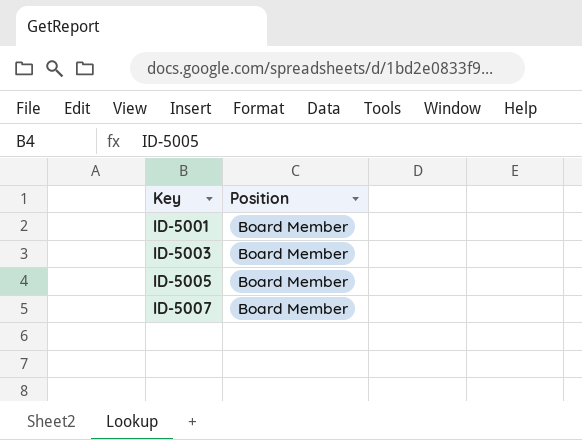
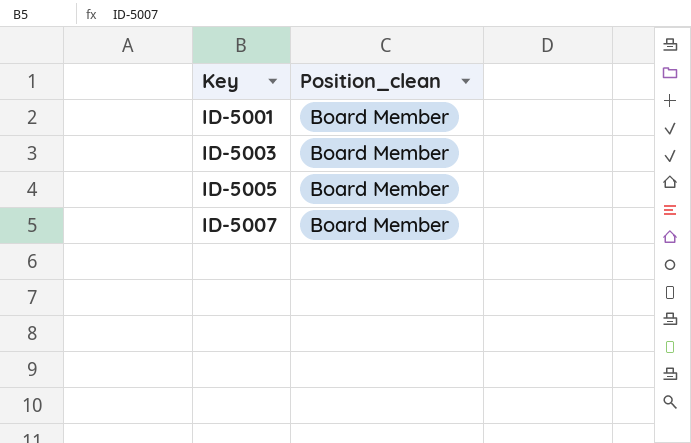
column name: Position -> Position_clean

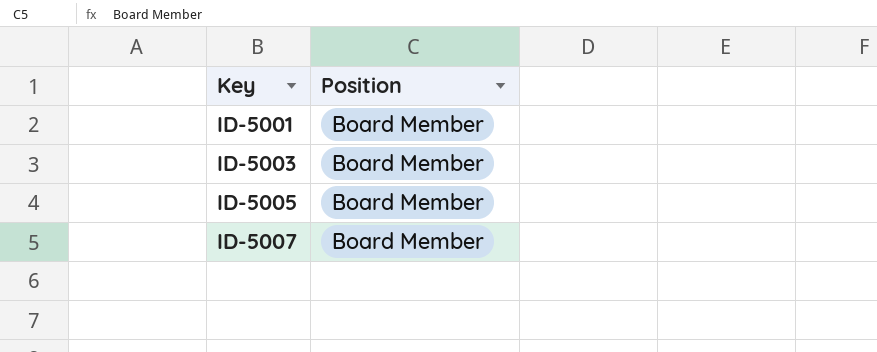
column name: Position_clean -> Position

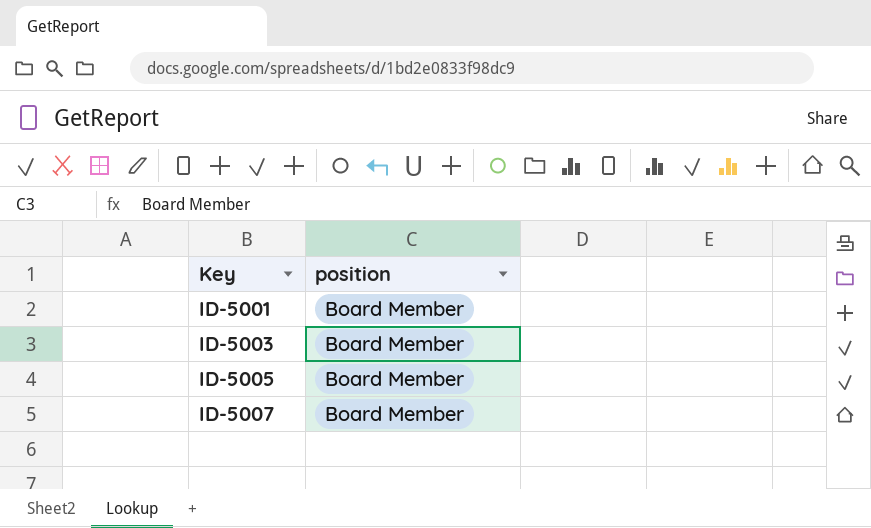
column name: Position -> position

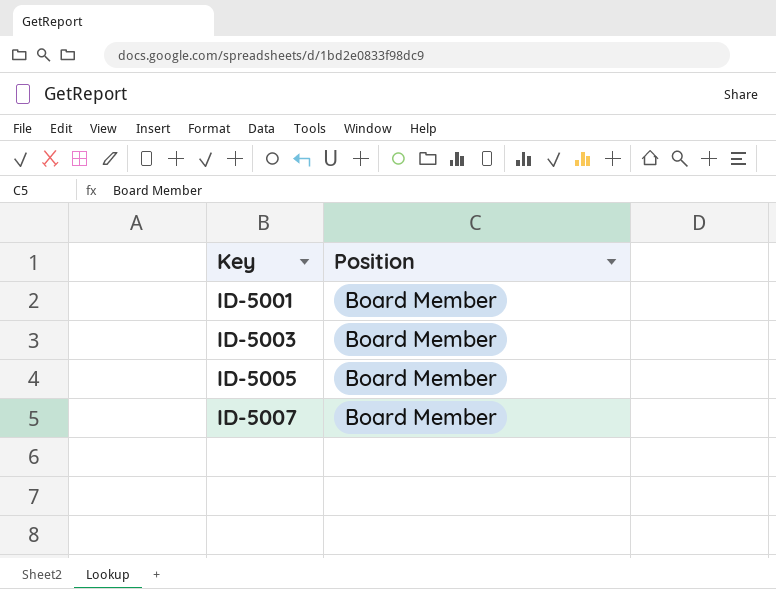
column name: position -> Position

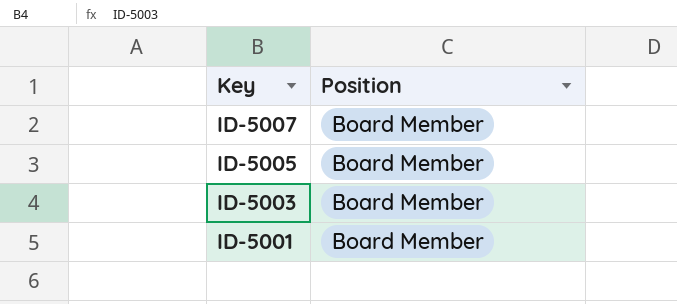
row order: Key ascending -> Key descending

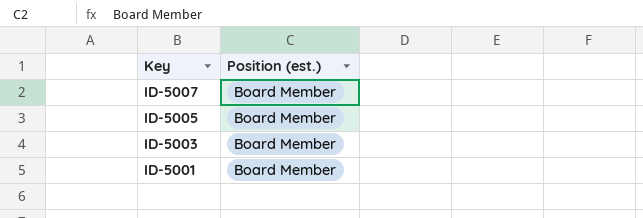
column name: Position -> Position (est.)

